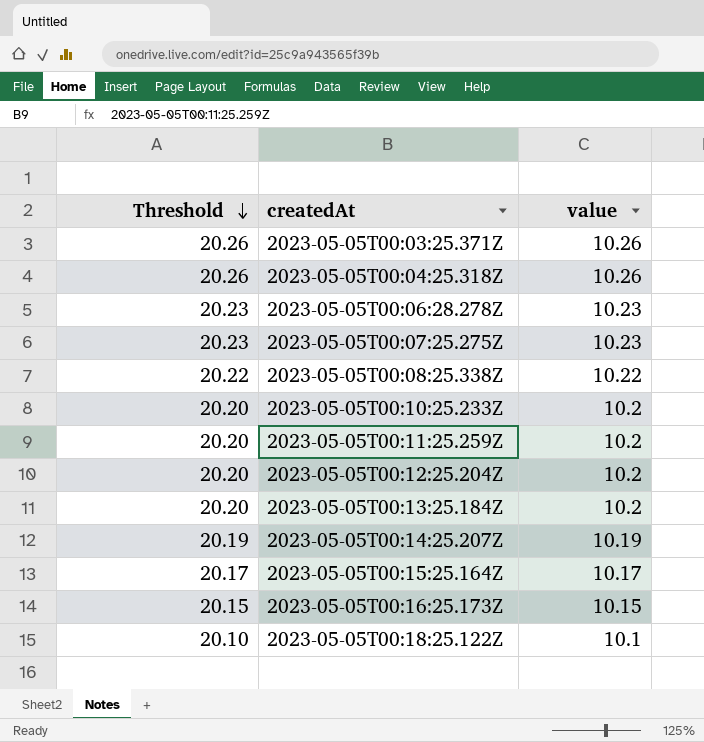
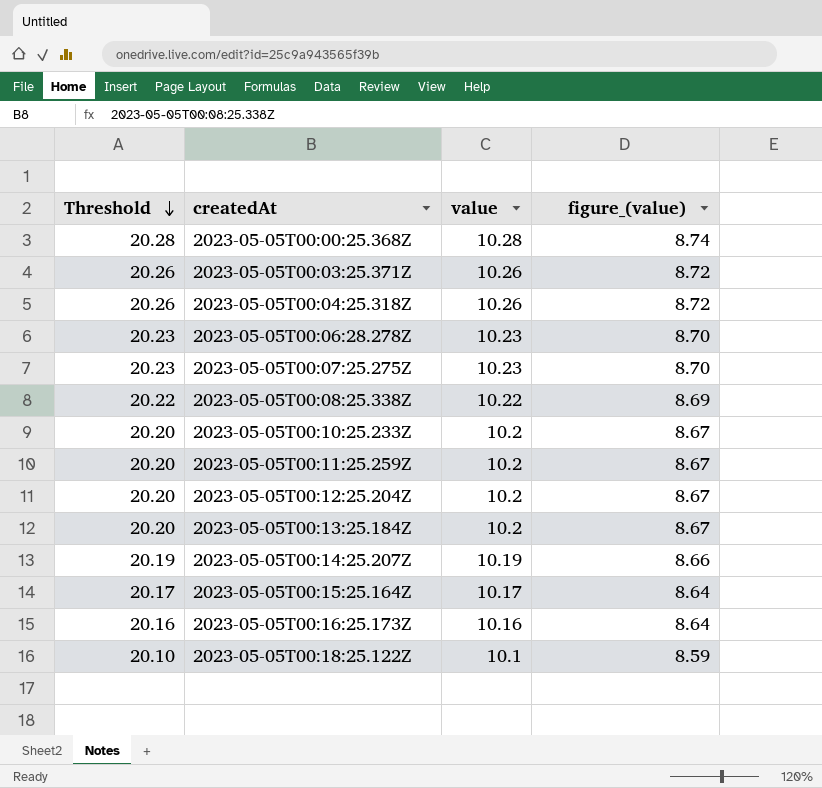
column figure_(value) | formula: none -> [value] * 0.85
row 2023-05-05T00:00:25.368Z: none -> 20.28 | 10.28 | 8.74
2023-05-05T00:16:25.173Z | Threshold: 20.15 -> 20.16
2023-05-05T00:16:25.173Z | value: 10.15 -> 10.16

